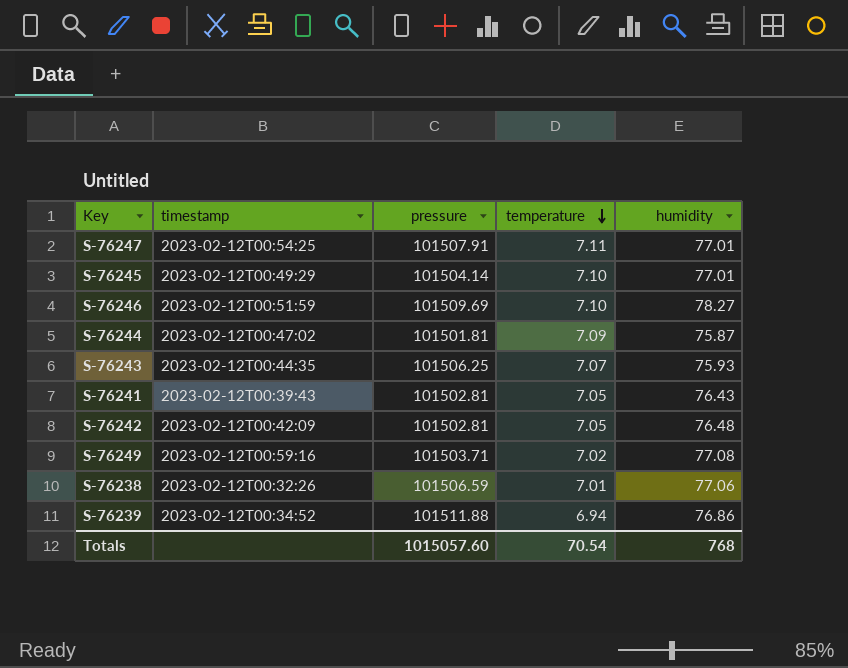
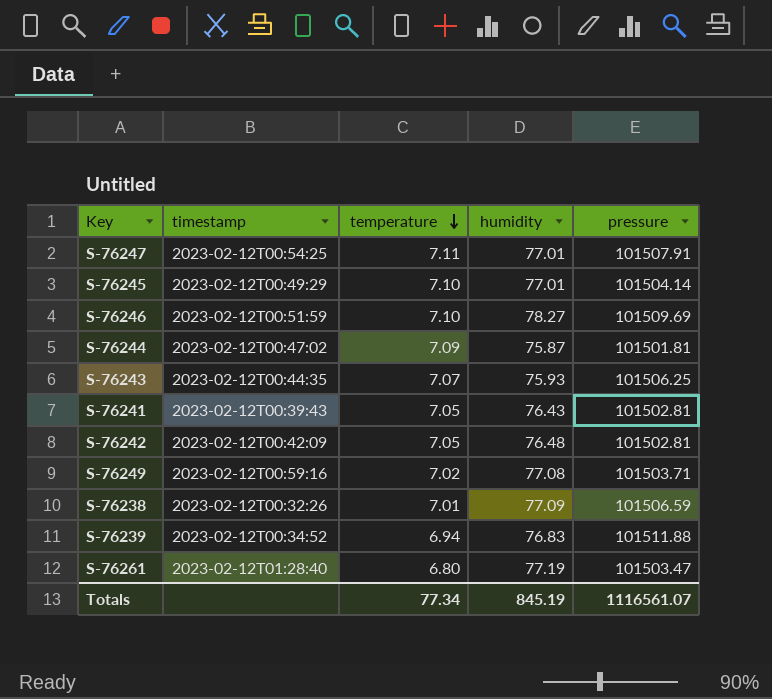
column pressure | position: 3 -> 5
S-76238 | humidity: 77.06 -> 77.09
S-76239 | humidity: 76.86 -> 76.83
row S-76261: none -> 2023-02-12T01:28:40 | 6.80 | 77.19 | 101503.47
Totals | temperature: 70.54 -> 77.34
Totals | humidity: 768 -> 845.19
Totals | pressure: 1015057.60 -> 1116561.07

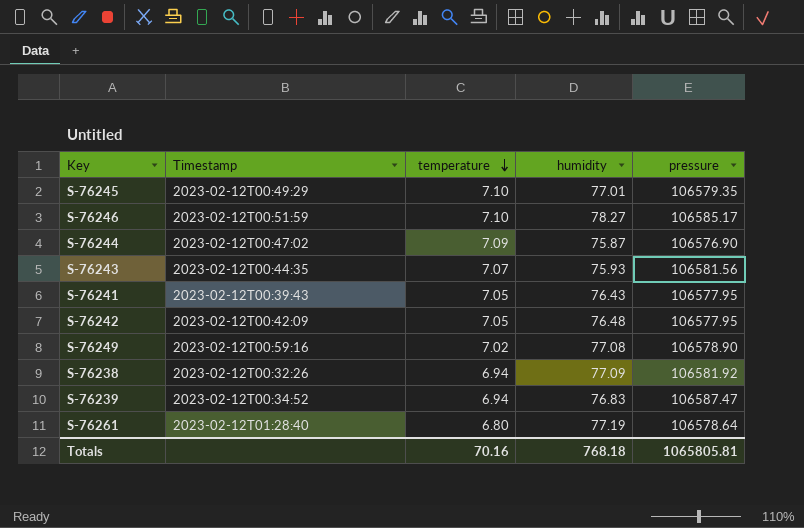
column name: timestamp -> Timestamp
row S-76247: 2023-02-12T00:54:25 | 7.11 | 77.01 | 101507.91 -> none
S-76245 | pressure: 101504.14 -> 106579.35
S-76246 | pressure: 101509.69 -> 106585.17
S-76244 | pressure: 101501.81 -> 106576.90
S-76243 | pressure: 101506.25 -> 106581.56
S-76241 | pressure: 101502.81 -> 106577.95
S-76242 | pressure: 101502.81 -> 106577.95
S-76249 | pressure: 101503.71 -> 106578.90
S-76238 | temperature: 7.01 -> 6.94
S-76238 | pressure: 101506.59 -> 106581.92
S-76239 | pressure: 101511.88 -> 106587.47
S-76261 | pressure: 101503.47 -> 106578.64
Totals | temperature: 77.34 -> 70.16
Totals | humidity: 845.19 -> 768.18
Totals | pressure: 1116561.07 -> 1065805.81

